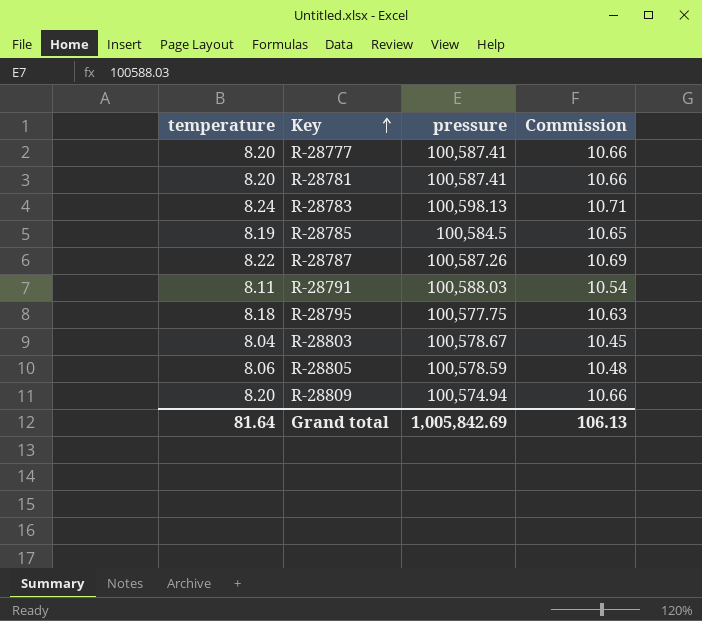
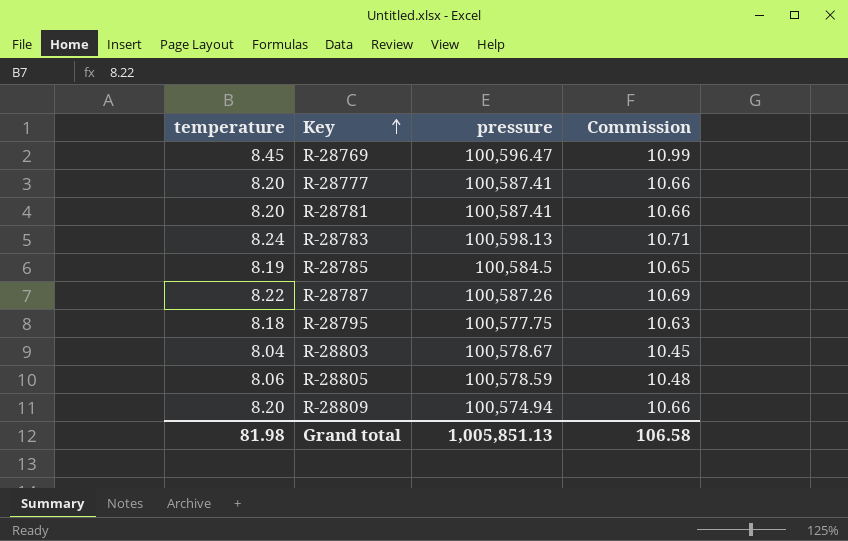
row R-28791: 8.11 | 100,588.03 | 10.54 -> none
row R-28769: none -> 8.45 | 100,596.47 | 10.99
Grand total | temperature: 81.64 -> 81.98
Grand total | pressure: 1,005,842.69 -> 1,005,851.13
Grand total | Commission: 106.13 -> 106.58

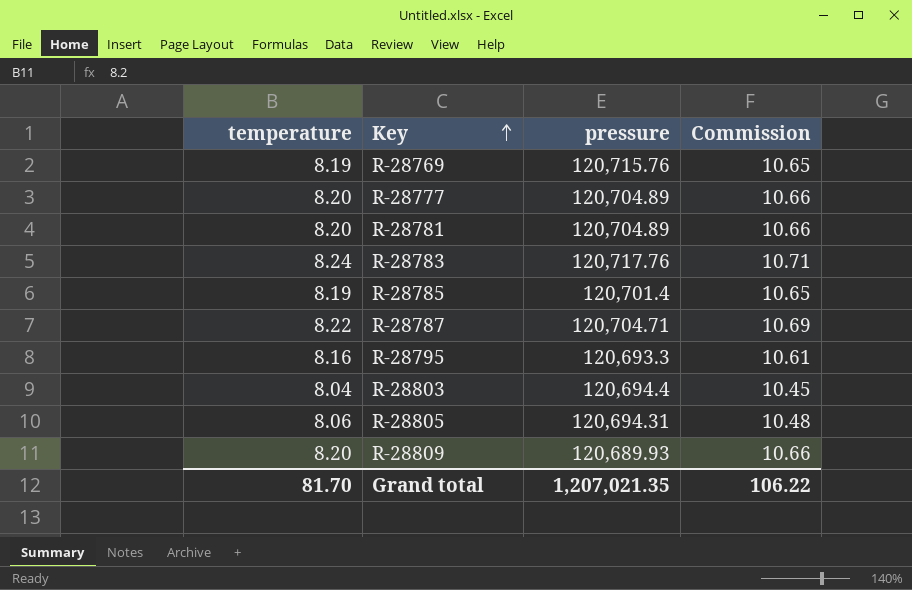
R-28769 | temperature: 8.45 -> 8.19
R-28769 | pressure: 100,596.47 -> 120,715.76
R-28769 | Commission: 10.99 -> 10.65
R-28777 | pressure: 100,587.41 -> 120,704.89
R-28781 | pressure: 100,587.41 -> 120,704.89
R-28783 | pressure: 100,598.13 -> 120,717.76
R-28785 | pressure: 100,584.5 -> 120,701.4
R-28787 | pressure: 100,587.26 -> 120,704.71
R-28795 | temperature: 8.18 -> 8.16
R-28795 | pressure: 100,577.75 -> 120,693.3
R-28795 | Commission: 10.63 -> 10.61
R-28803 | pressure: 100,578.67 -> 120,694.4
R-28805 | pressure: 100,578.59 -> 120,694.31
R-28809 | pressure: 100,574.94 -> 120,689.93
Grand total | temperature: 81.98 -> 81.70
Grand total | pressure: 1,005,851.13 -> 1,207,021.35
Grand total | Commission: 106.58 -> 106.22

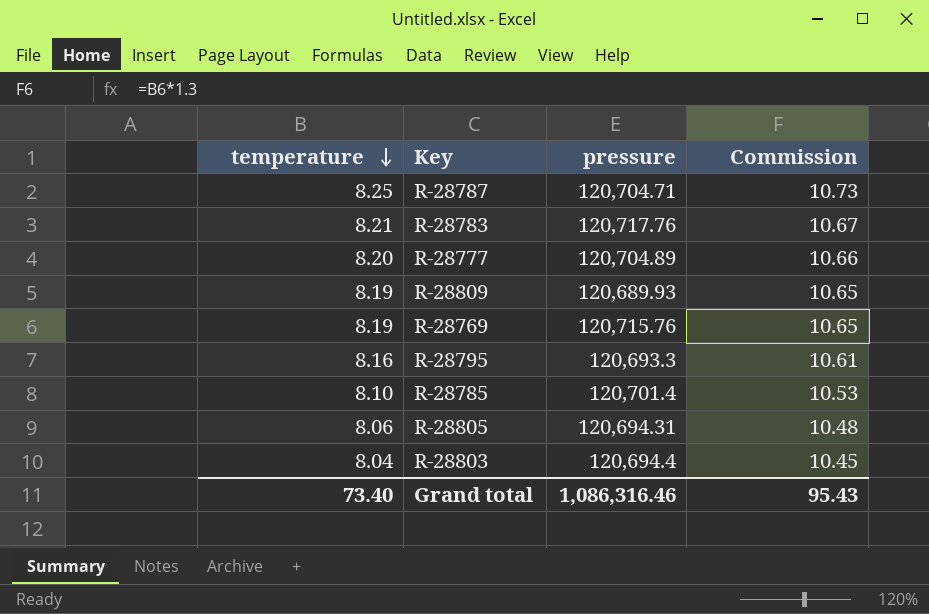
row order: Key ascending -> temperature descending
row R-28781: 8.20 | 120,704.89 | 10.66 -> none
R-28787 | temperature: 8.22 -> 8.25
R-28787 | Commission: 10.69 -> 10.73
R-28783 | temperature: 8.24 -> 8.21
R-28783 | Commission: 10.71 -> 10.67
R-28809 | temperature: 8.20 -> 8.19
R-28809 | Commission: 10.66 -> 10.65
R-28785 | temperature: 8.19 -> 8.10
R-28785 | Commission: 10.65 -> 10.53
Grand total | temperature: 81.70 -> 73.40
Grand total | pressure: 1,207,021.35 -> 1,086,316.46
Grand total | Commission: 106.22 -> 95.43

